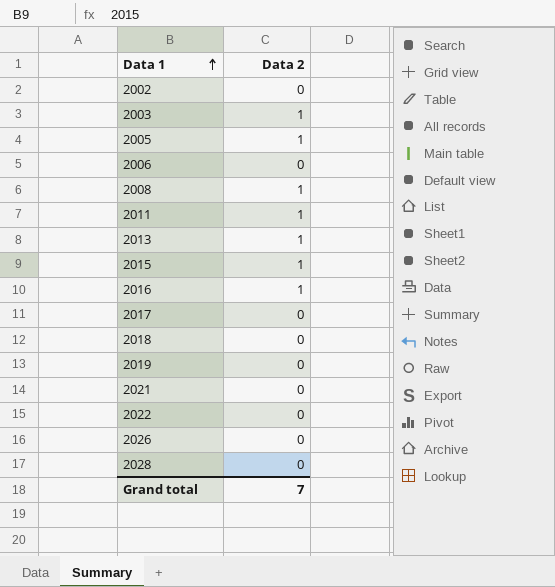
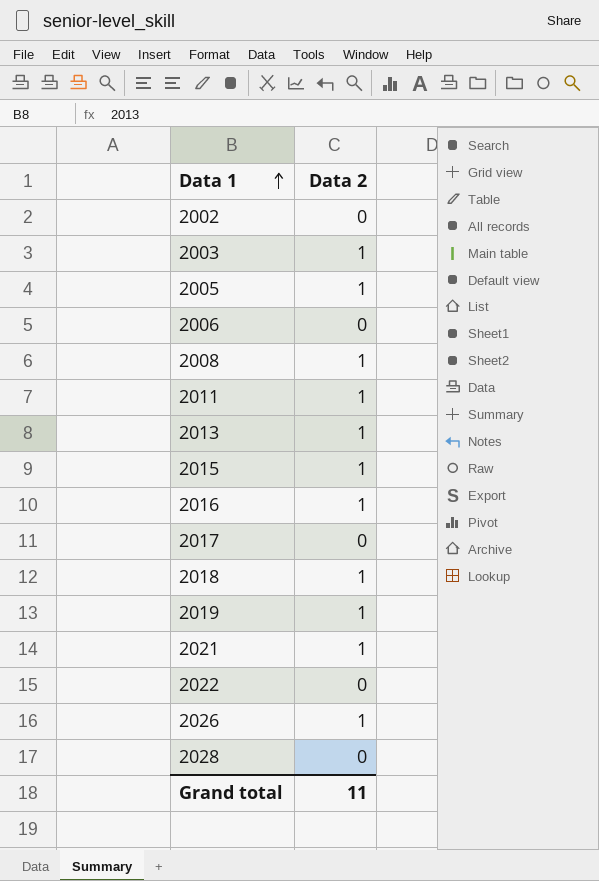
2018 | Data 2: 0 -> 1
2019 | Data 2: 0 -> 1
2021 | Data 2: 0 -> 1
2026 | Data 2: 0 -> 1
Grand total | Data 2: 7 -> 11

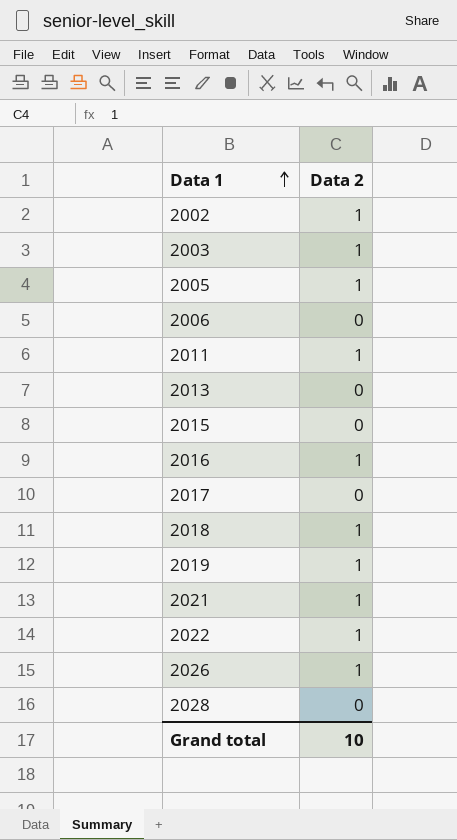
row 2008: 1 -> none
2002 | Data 2: 0 -> 1
2013 | Data 2: 1 -> 0
2015 | Data 2: 1 -> 0
2022 | Data 2: 0 -> 1
Grand total | Data 2: 11 -> 10

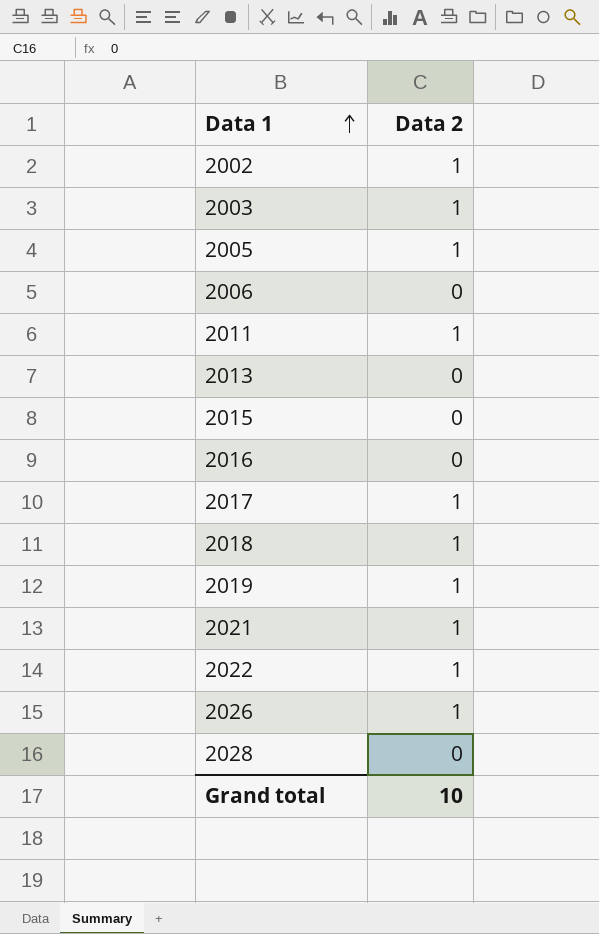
2016 | Data 2: 1 -> 0
2017 | Data 2: 0 -> 1

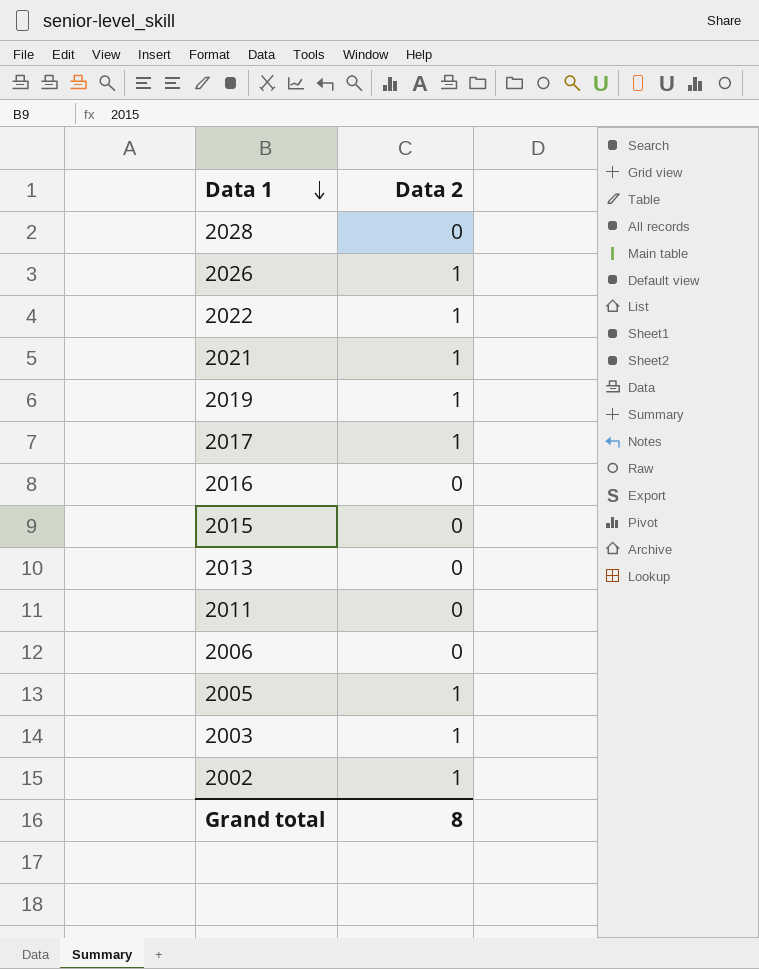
row order: Data 1 ascending -> Data 1 descending
row 2018: 1 -> none
2011 | Data 2: 1 -> 0
Grand total | Data 2: 10 -> 8

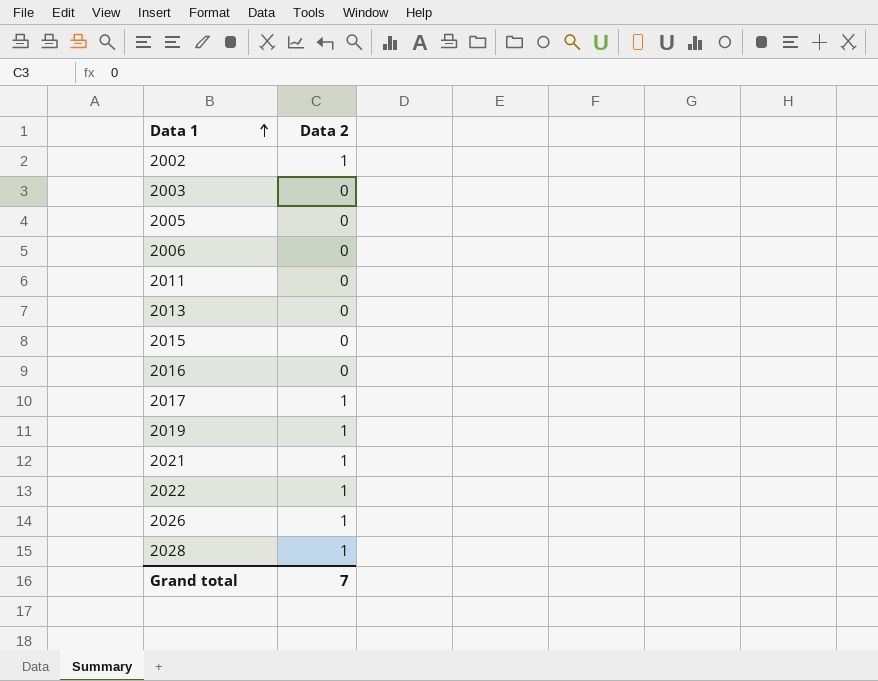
row order: Data 1 descending -> Data 1 ascending
2003 | Data 2: 1 -> 0
2005 | Data 2: 1 -> 0
2028 | Data 2: 0 -> 1
Grand total | Data 2: 8 -> 7

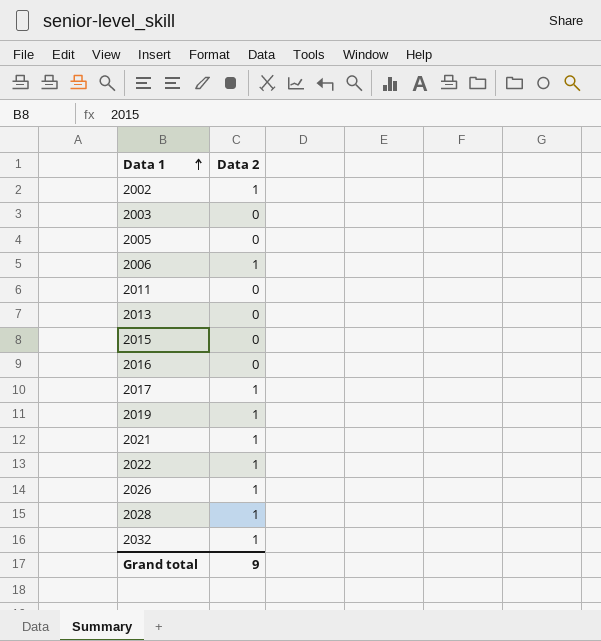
2006 | Data 2: 0 -> 1
row 2032: none -> 1
Grand total | Data 2: 7 -> 9

